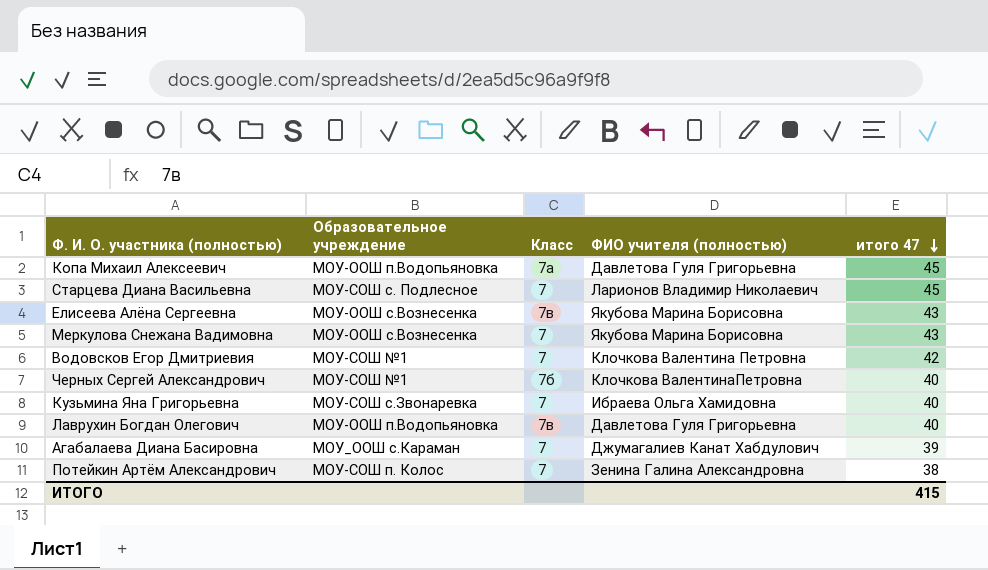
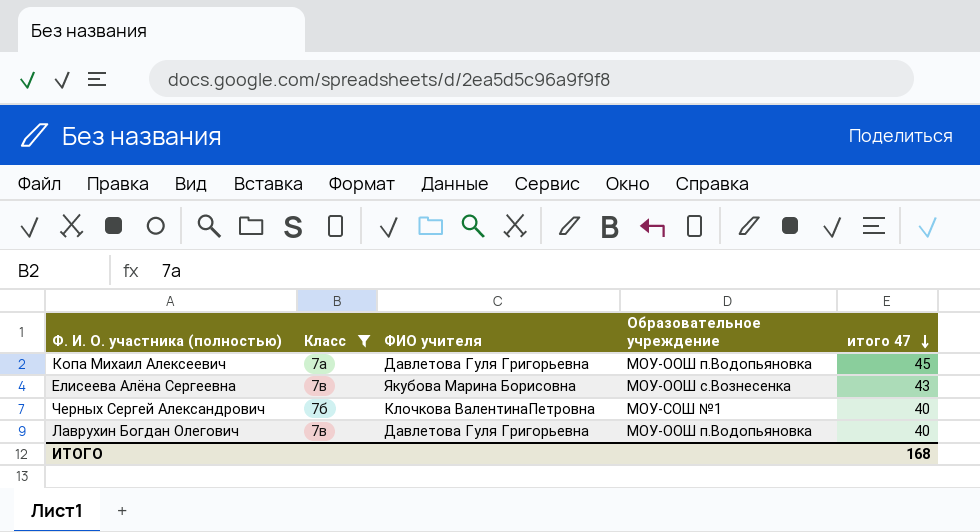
filter: none -> Класс != 7
column name: ФИО учителя (полностью) -> ФИО учителя
column Образовательное учреждение | position: 2 -> 4
ИТОГО | итого 47: 415 -> 168

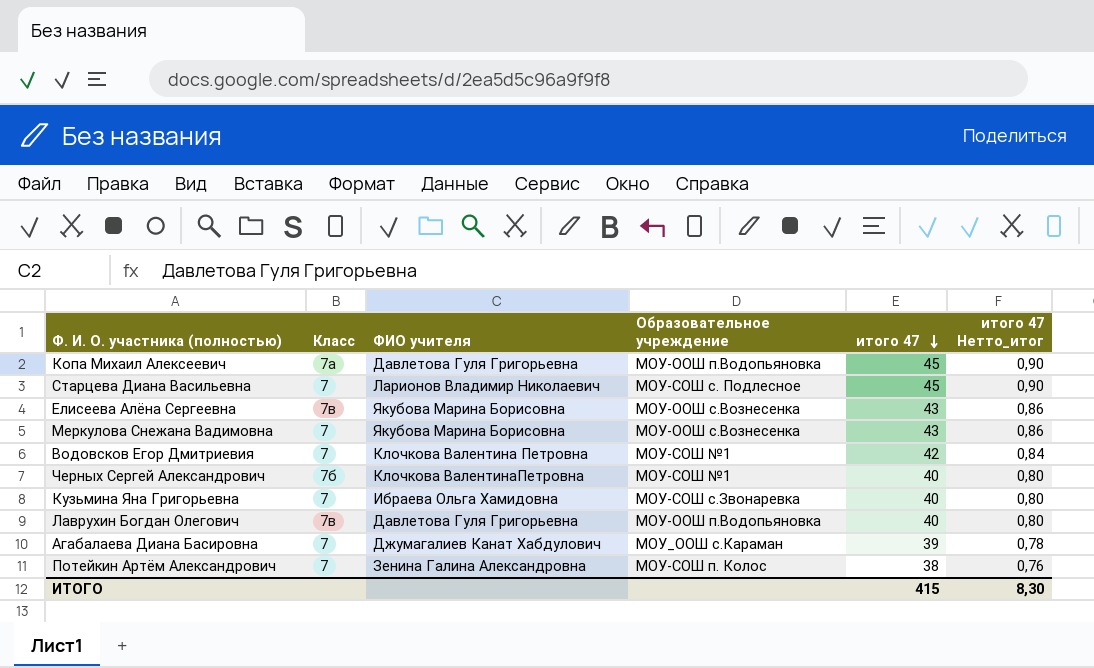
filter: Класс != 7 -> none
column итого 47 Нетто_итог | formula: none -> [итого 47] * 0,02
ИТОГО | итого 47: 168 -> 415

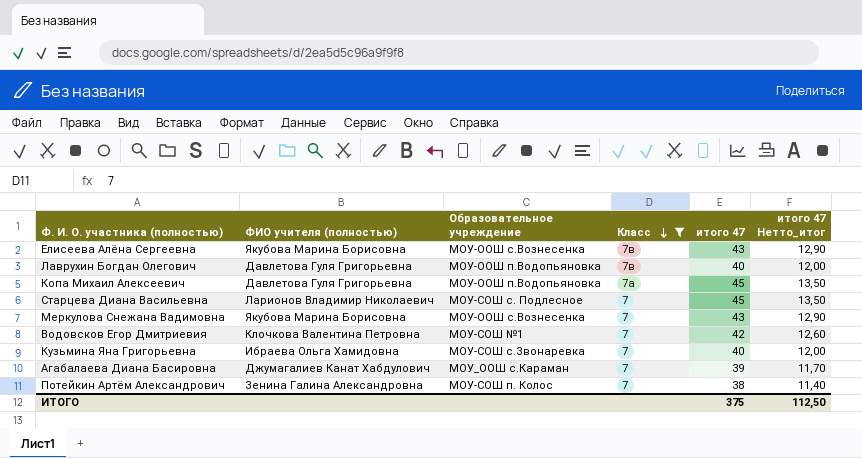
filter: none -> Класс != 7б
row order: итого 47 descending -> Класс descending
column name: ФИО учителя -> ФИО учителя (полностью)
column Класс | position: 2 -> 4
column итого 47 Нетто_итог | formula: [итого 47] * 0,02 -> [итого 47] * 0,3
ИТОГО | итого 47: 415 -> 375
ИТОГО | итого 47 Нетто_итог: 8,30 -> 112,50

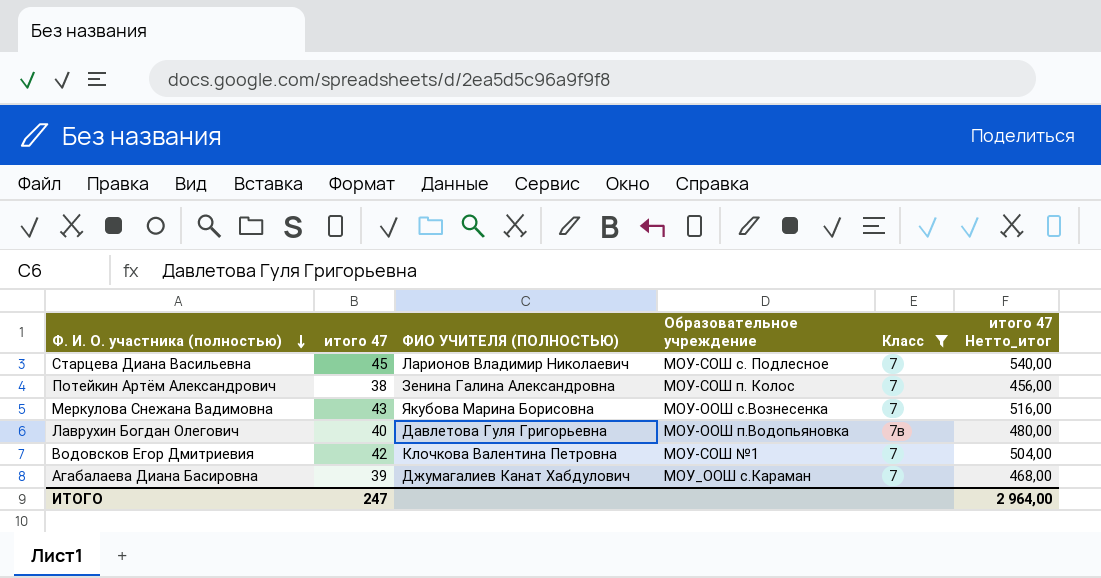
row order: Класс descending -> Ф. И. О. участника (полностью) descending
column итого 47 | position: 5 -> 2
column name: ФИО учителя (полностью) -> ФИО УЧИТЕЛЯ (ПОЛНОСТЬЮ)
column итого 47 Нетто_итог | formula: [итого 47] * 0,3 -> [итого 47] * 12
row Елисеева Алёна Сергеевна: Якубова Марина Борисовна | МОУ-ООШ с.Вознесенка | 7в | 43 | 12,90 -> none
row Копа Михаил Алексеевич: Давлетова Гуля Григорьевна | МОУ-ООШ п.Водопьяновка | 7а | 45 | 13,50 -> none
row Кузьмина Яна Григорьевна: Ибраева Ольга Хамидовна | МОУ-СОШ с.Звонаревка | 7 | 40 | 12,00 -> none
ИТОГО | итого 47: 375 -> 247
ИТОГО | итого 47 Нетто_итог: 112,50 -> 2 964,00

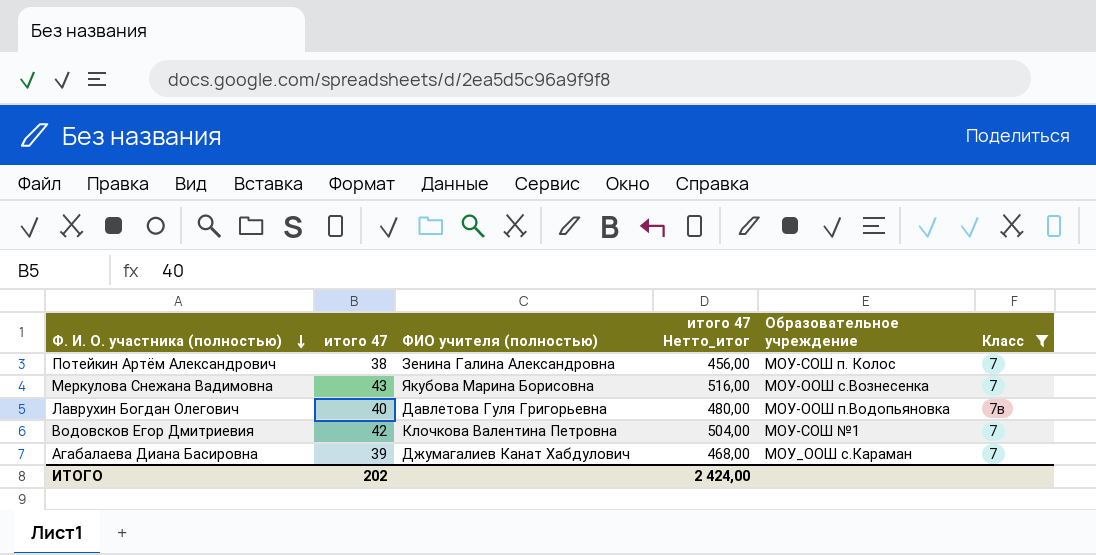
column name: ФИО УЧИТЕЛЯ (ПОЛНОСТЬЮ) -> ФИО учителя (полностью)
column итого 47 Нетто_итог | position: 6 -> 4
row Старцева Диана Васильевна: 45 | Ларионов Владимир Николаевич | МОУ-СОШ с. Подлесное | 7 | 540,00 -> none
ИТОГО | итого 47: 247 -> 202
ИТОГО | итого 47 Нетто_итог: 2 964,00 -> 2 424,00

